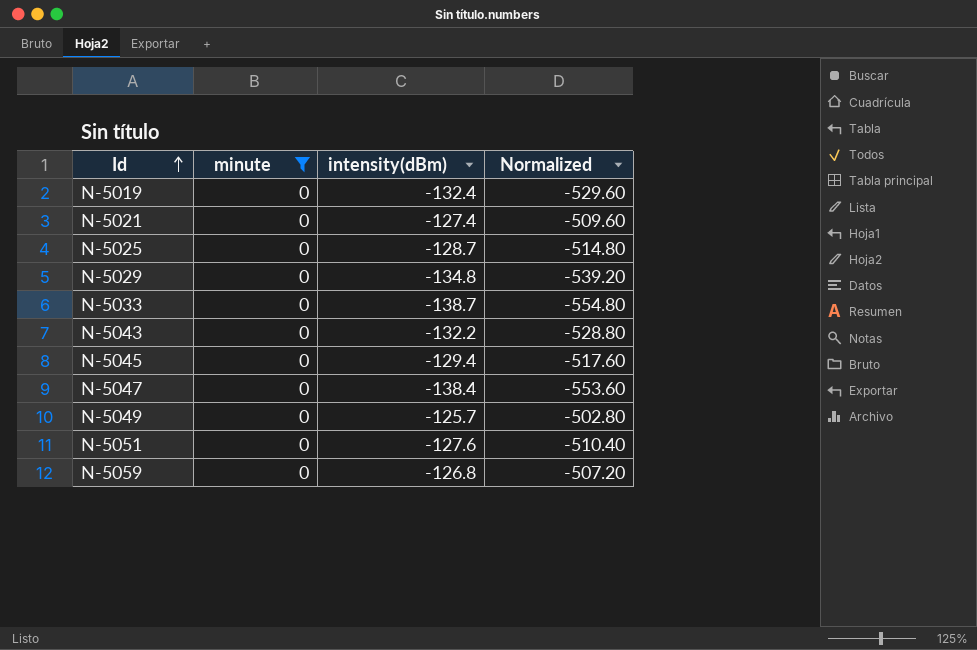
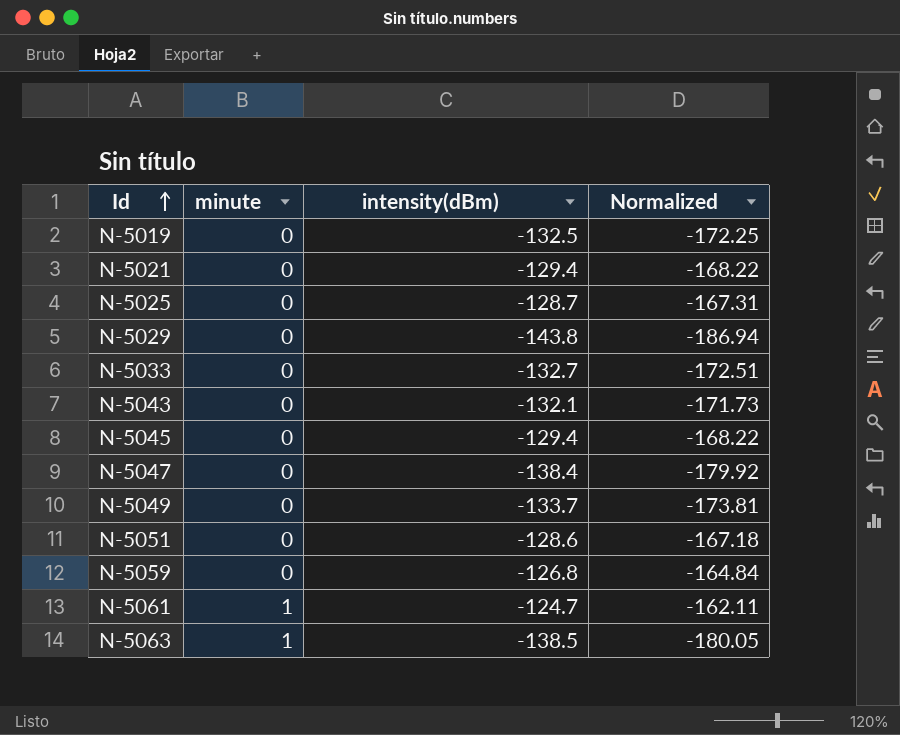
filter: minute = 0 -> none
column Normalized | formula: [intensity(dBm)] * 4 -> [intensity(dBm)] * 1.3
N-5019 | intensity(dBm): -132.4 -> -132.5
N-5021 | intensity(dBm): -127.4 -> -129.4
N-5029 | intensity(dBm): -134.8 -> -143.8
N-5033 | intensity(dBm): -138.7 -> -132.7
N-5043 | intensity(dBm): -132.2 -> -132.1
N-5049 | intensity(dBm): -125.7 -> -133.7
N-5051 | intensity(dBm): -127.6 -> -128.6

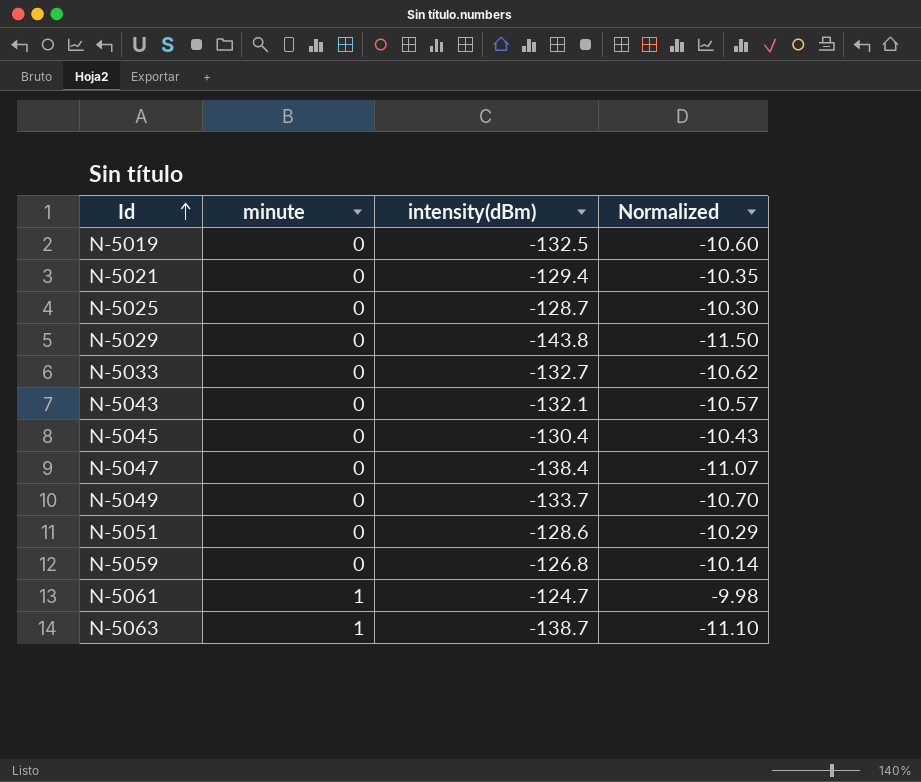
column Normalized | formula: [intensity(dBm)] * 1.3 -> [intensity(dBm)] * 0.08
N-5045 | intensity(dBm): -129.4 -> -130.4
N-5063 | intensity(dBm): -138.5 -> -138.7

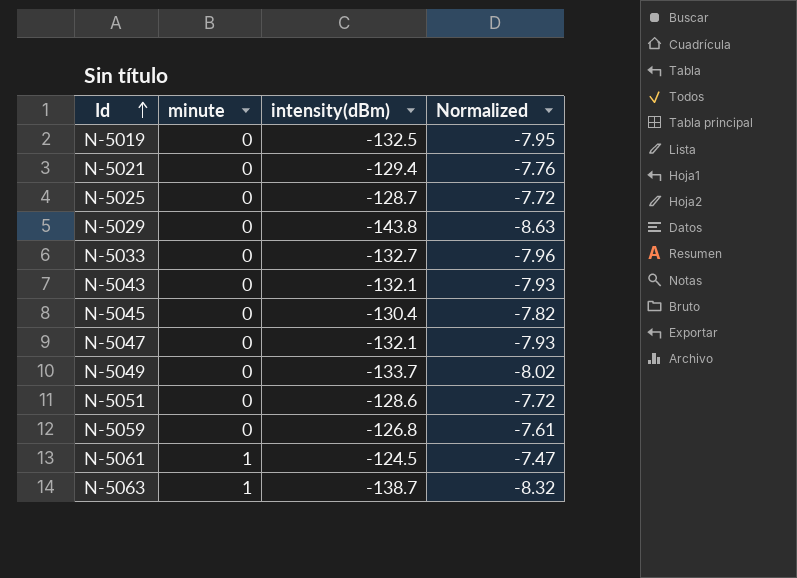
column Normalized | formula: [intensity(dBm)] * 0.08 -> [intensity(dBm)] * 0.06
N-5047 | intensity(dBm): -138.4 -> -132.1
N-5061 | intensity(dBm): -124.7 -> -124.5

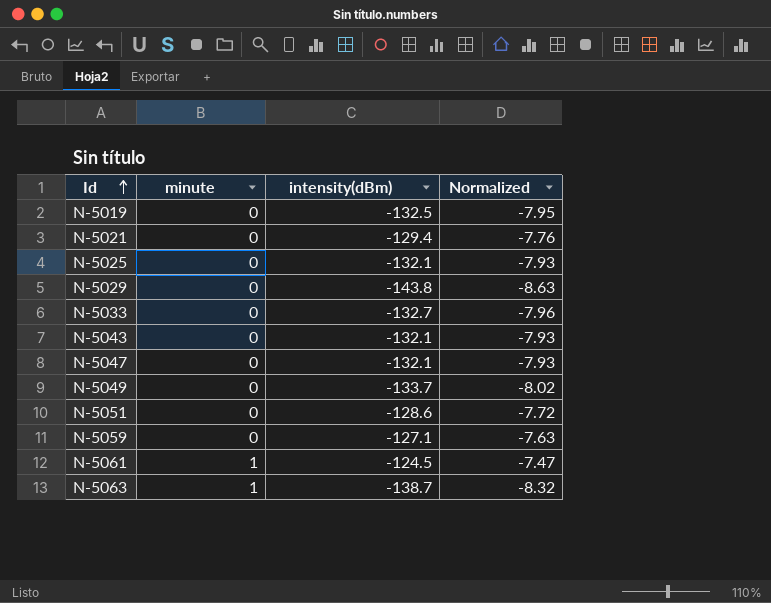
row N-5045: 0 | -130.4 | -7.82 -> none
N-5025 | intensity(dBm): -128.7 -> -132.1
N-5025 | Normalized: -7.72 -> -7.93
N-5059 | intensity(dBm): -126.8 -> -127.1
N-5059 | Normalized: -7.61 -> -7.63

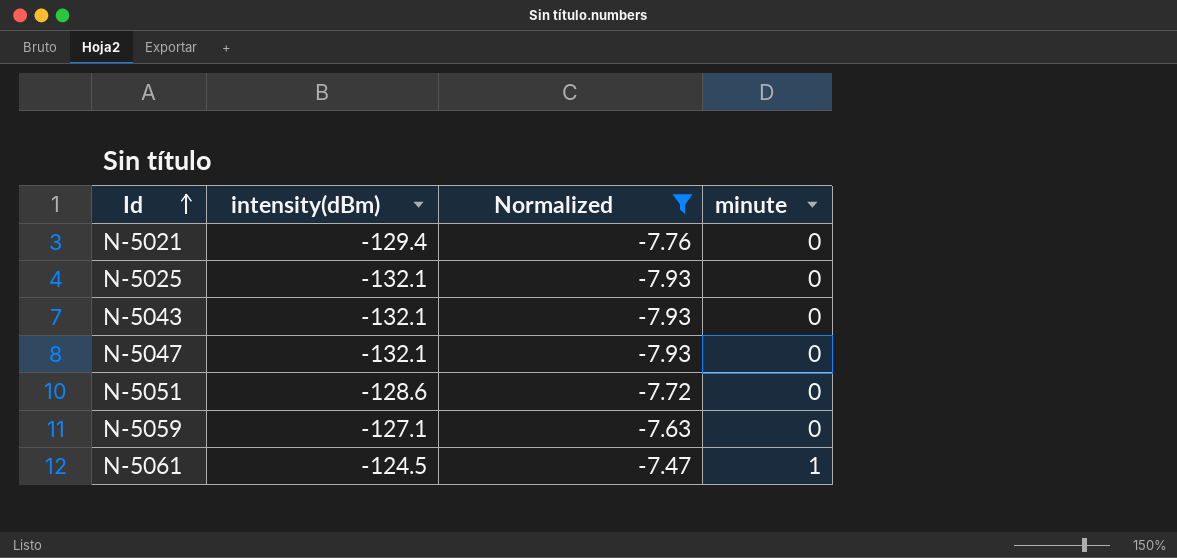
filter: none -> Normalized >= -7.93
column minute | position: 2 -> 4

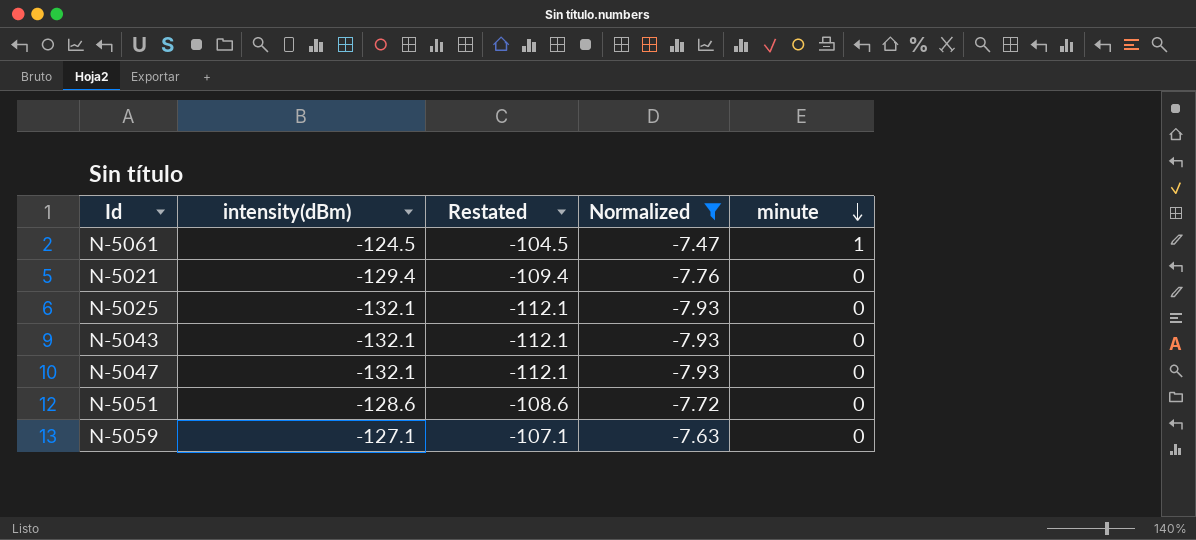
row order: Id ascending -> minute descending
column Restated | formula: none -> [intensity(dBm)] + 20

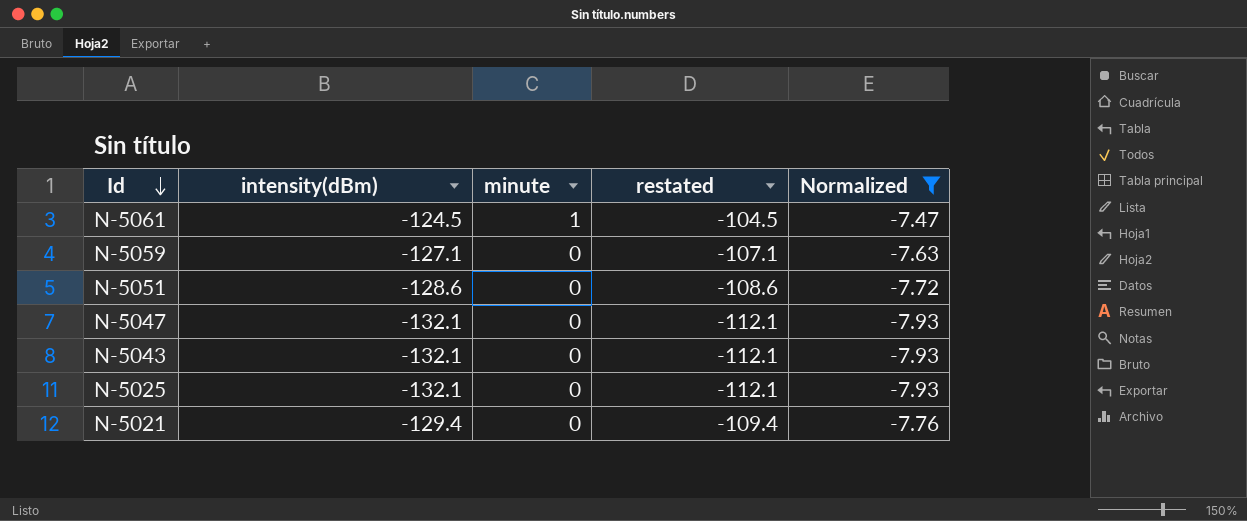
row order: minute descending -> Id descending
column minute | position: 5 -> 3
column name: Restated -> restated

